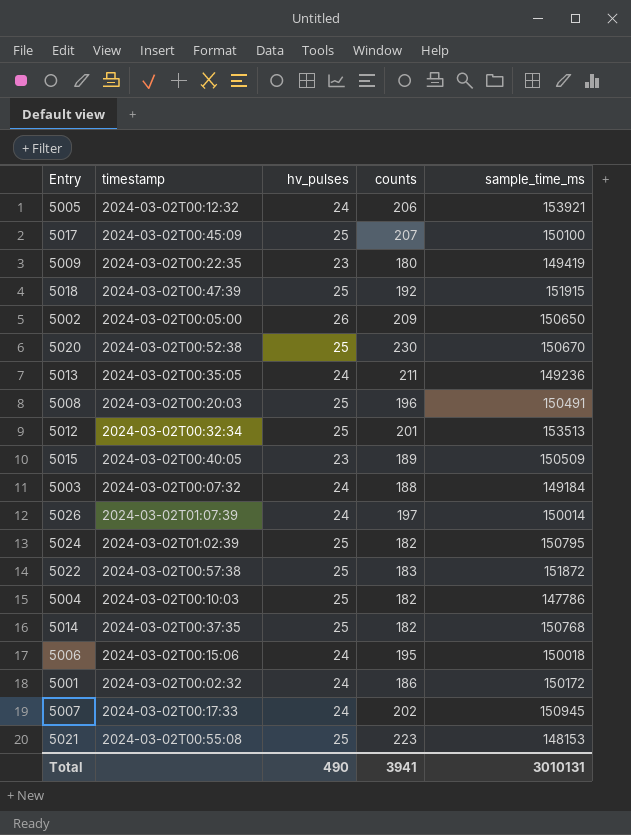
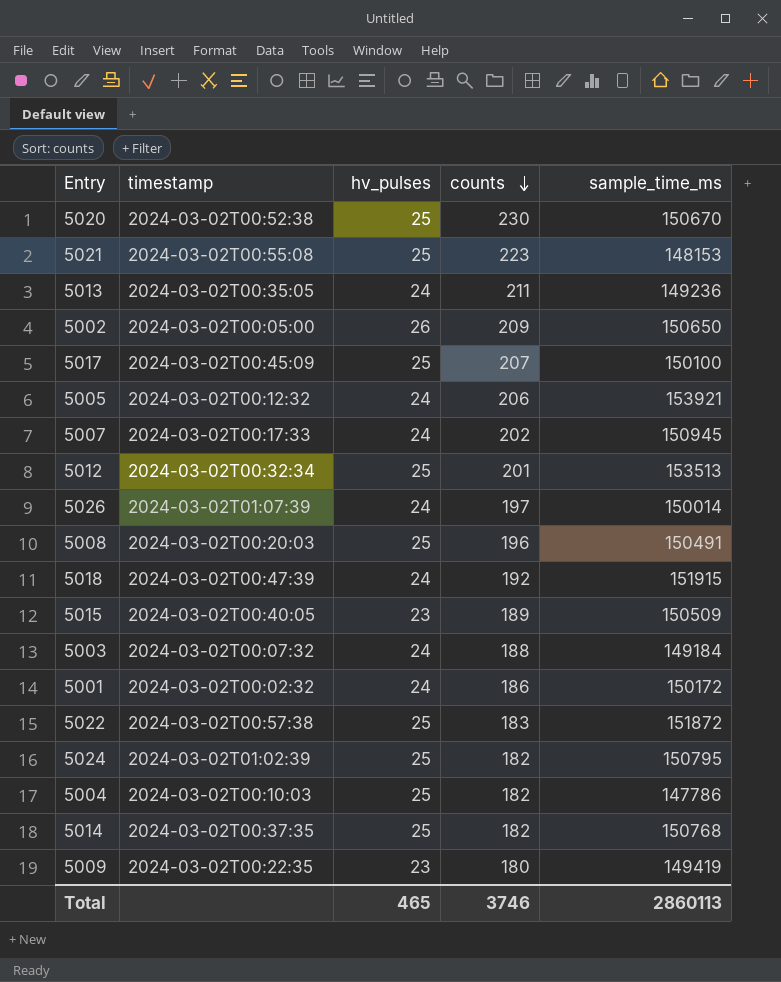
row order: none -> counts descending
row 5006: 2024-03-02T00:15:06 | 24 | 195 | 150018 -> none
5018 | hv_pulses: 25 -> 24
Total | hv_pulses: 490 -> 465
Total | counts: 3941 -> 3746
Total | sample_time_ms: 3010131 -> 2860113

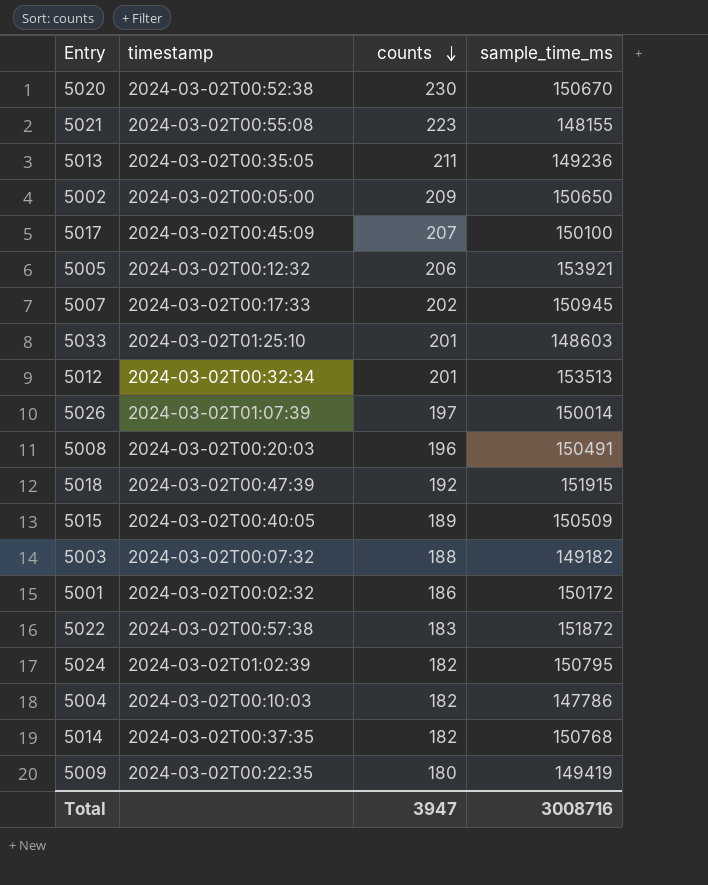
column hv_pulses | position: 3 -> none
5021 | sample_time_ms: 148153 -> 148155
row 5033: none -> 2024-03-02T01:25:10 | 201 | 148603
5003 | sample_time_ms: 149184 -> 149182
Total | counts: 3746 -> 3947
Total | sample_time_ms: 2860113 -> 3008716

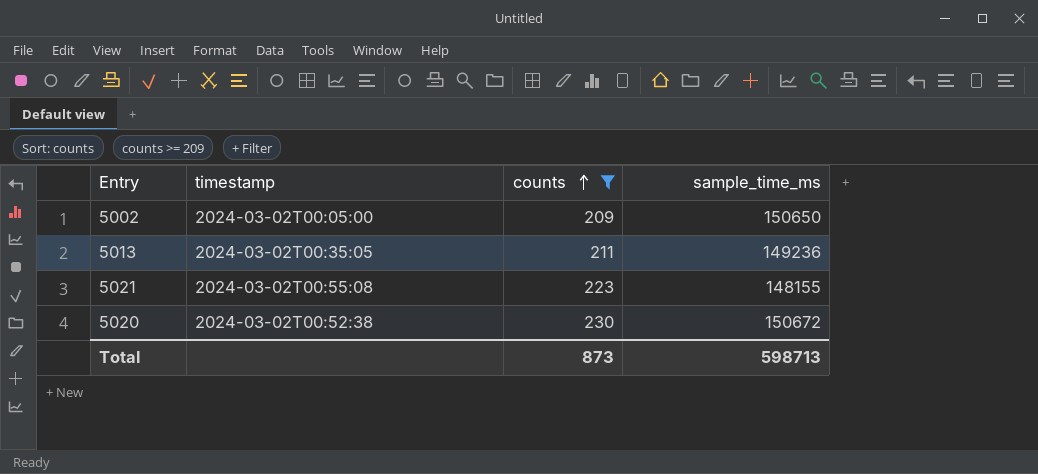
filter: none -> counts >= 209
row order: counts descending -> counts ascending
5020 | sample_time_ms: 150670 -> 150672
Total | counts: 3947 -> 873
Total | sample_time_ms: 3008716 -> 598713

